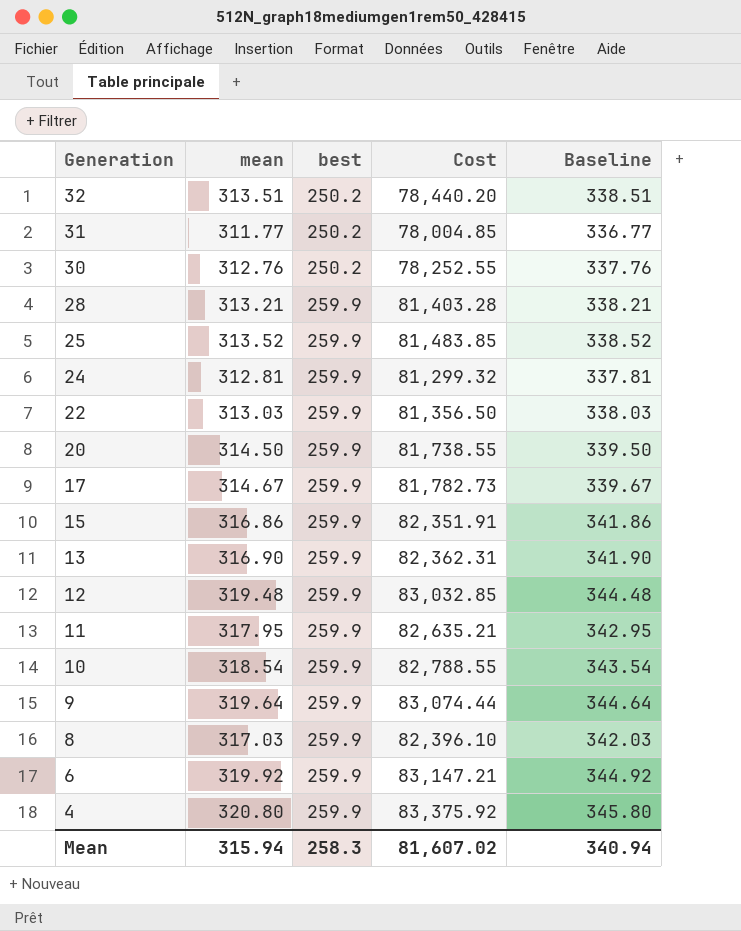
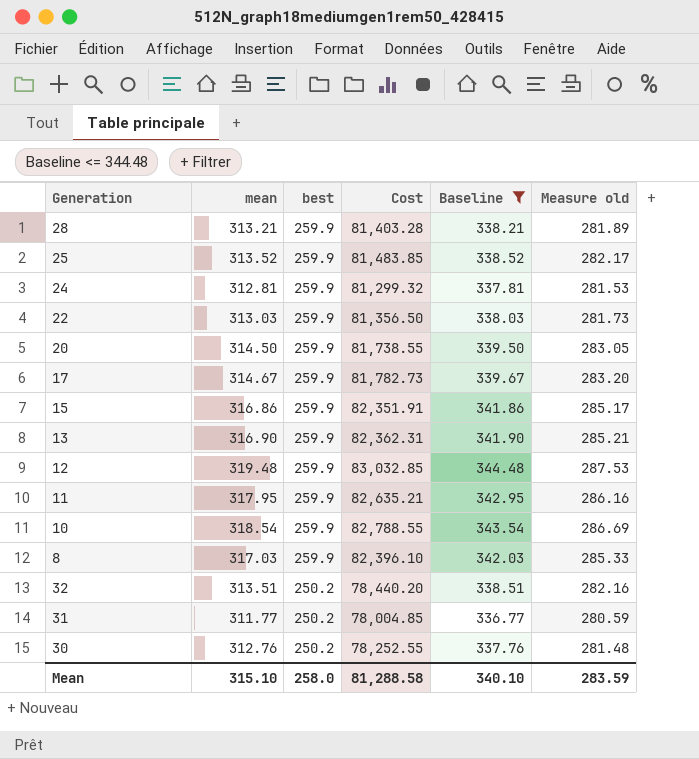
filter: none -> Baseline <= 344.48
row order: Generation descending -> best descending
column Measure old | formula: none -> [mean] * 0.9
Mean | mean: 315.94 -> 315.10
Mean | best: 258.3 -> 258.0
Mean | Cost: 81,607.02 -> 81,288.58
Mean | Baseline: 340.94 -> 340.10

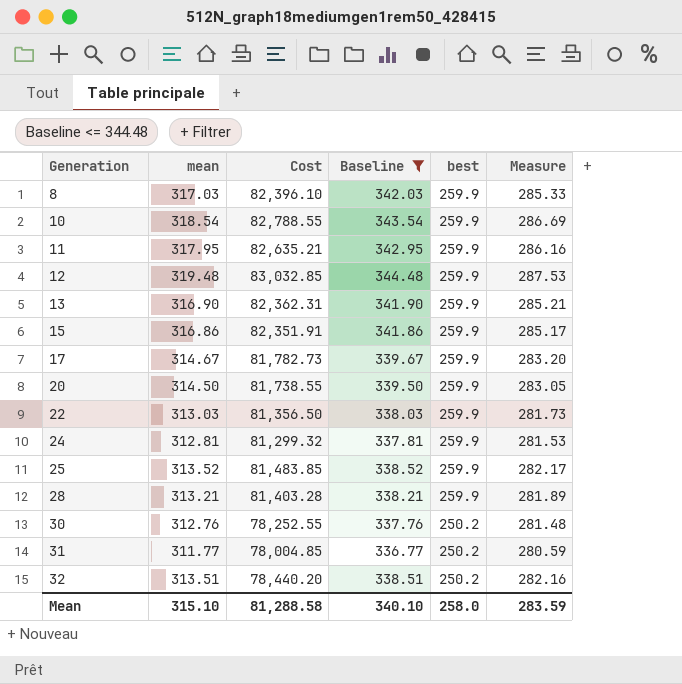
row order: best descending -> Generation ascending
column best | position: 3 -> 5
column name: Measure old -> Measure

